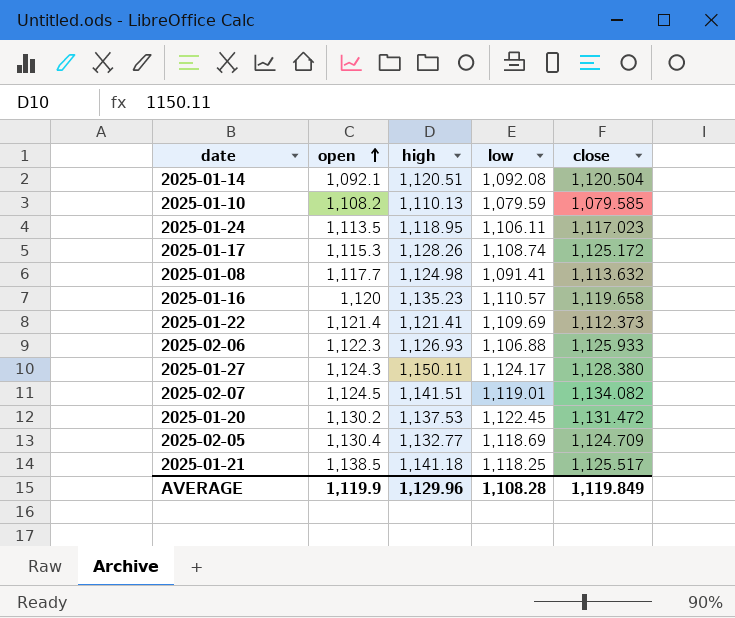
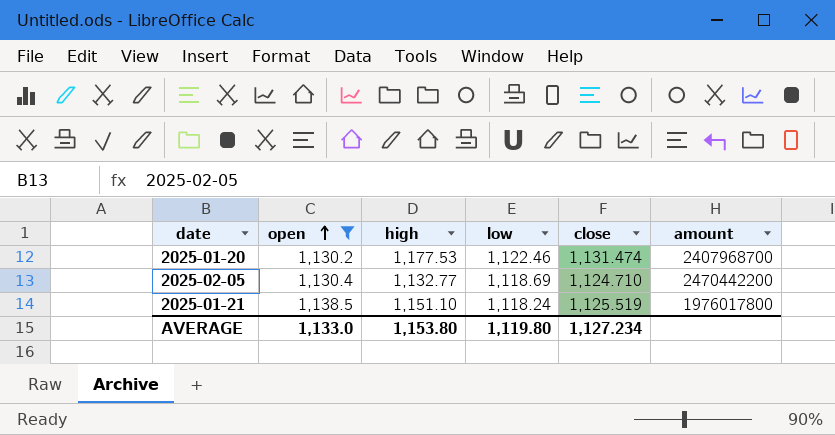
filter: none -> open >= 1,130.2
column amount | position: none -> 6
2025-01-20 | high: 1,137.53 -> 1,177.53
2025-01-20 | low: 1,122.45 -> 1,122.46
2025-01-20 | close: 1,131.472 -> 1,131.474
2025-02-05 | close: 1,124.709 -> 1,124.710
2025-01-21 | high: 1,141.18 -> 1,151.10
2025-01-21 | low: 1,118.25 -> 1,118.24
2025-01-21 | close: 1,125.517 -> 1,125.519
AVERAGE | open: 1,119.9 -> 1,133.0
AVERAGE | high: 1,129.96 -> 1,153.80
AVERAGE | low: 1,108.28 -> 1,119.80
AVERAGE | close: 1,119.849 -> 1,127.234

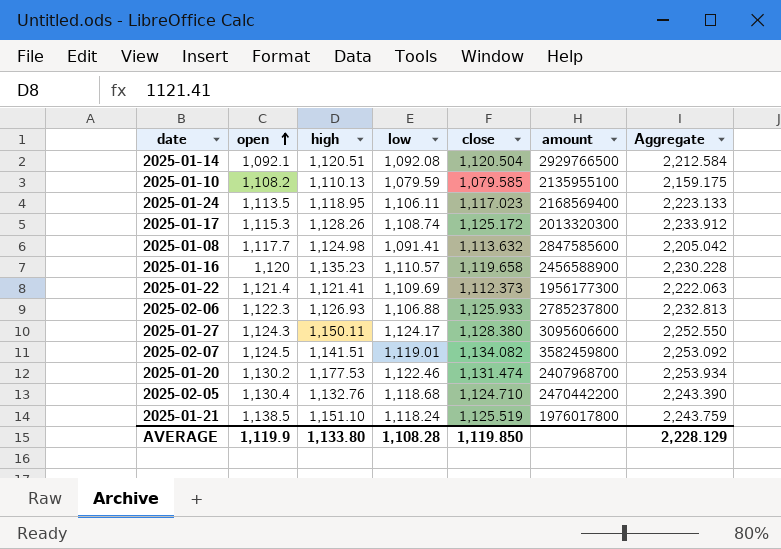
filter: open >= 1,130.2 -> none
column Aggregate | formula: none -> [low] + [close]
2025-02-05 | high: 1,132.77 -> 1,132.76
2025-02-05 | low: 1,118.69 -> 1,118.68
AVERAGE | open: 1,133.0 -> 1,119.9
AVERAGE | high: 1,153.80 -> 1,133.80
AVERAGE | low: 1,119.80 -> 1,108.28
AVERAGE | close: 1,127.234 -> 1,119.850

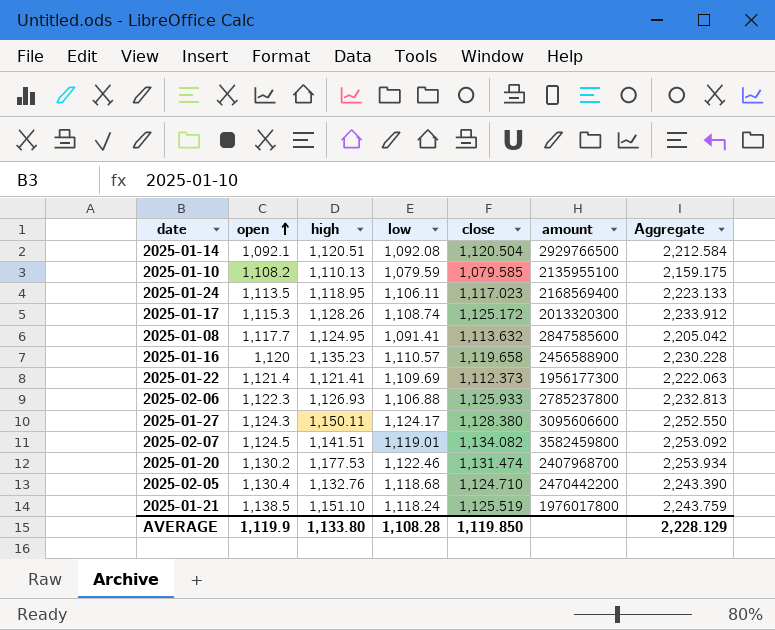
2025-01-08 | high: 1,124.98 -> 1,124.95

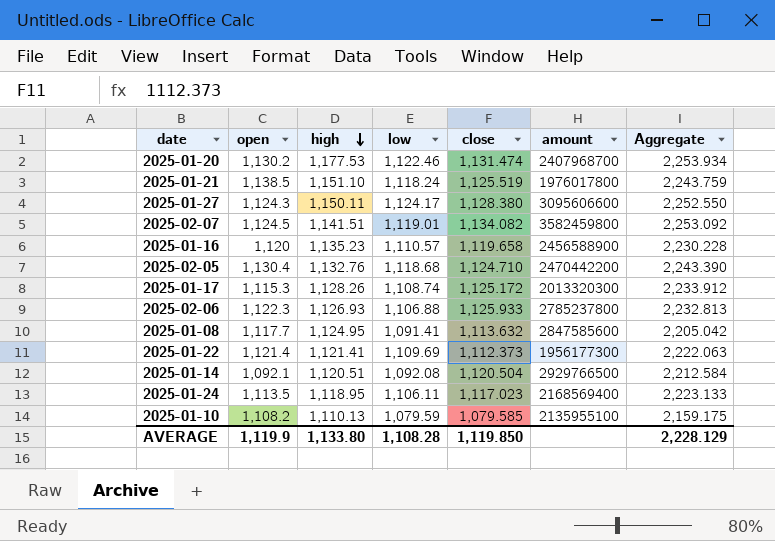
row order: open ascending -> high descending

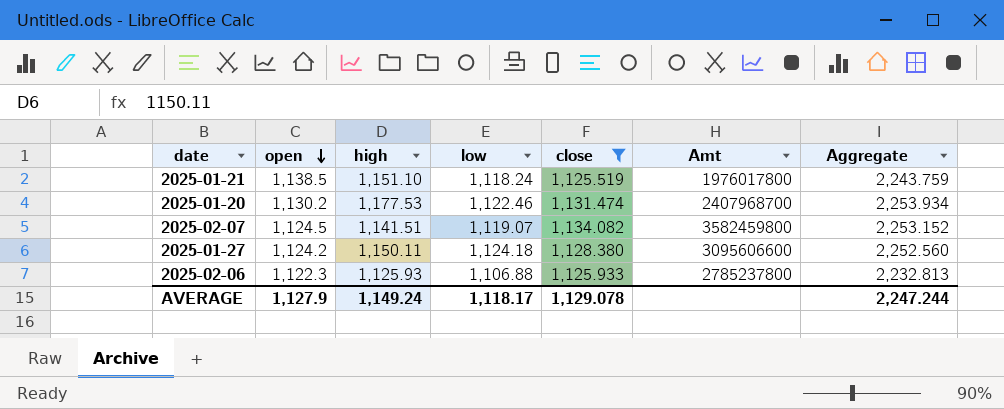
filter: none -> close >= 1,125.519
row order: high descending -> open descending
column name: amount -> Amt
2025-02-07 | low: 1,119.01 -> 1,119.07
2025-02-07 | Aggregate: 2,253.092 -> 2,253.152
2025-01-27 | open: 1,124.3 -> 1,124.2
2025-01-27 | low: 1,124.17 -> 1,124.18
2025-01-27 | Aggregate: 2,252.550 -> 2,252.560
2025-02-06 | high: 1,126.93 -> 1,125.93
AVERAGE | open: 1,119.9 -> 1,127.9
AVERAGE | high: 1,133.80 -> 1,149.24
AVERAGE | low: 1,108.28 -> 1,118.17
AVERAGE | close: 1,119.850 -> 1,129.078
AVERAGE | Aggregate: 2,228.129 -> 2,247.244

